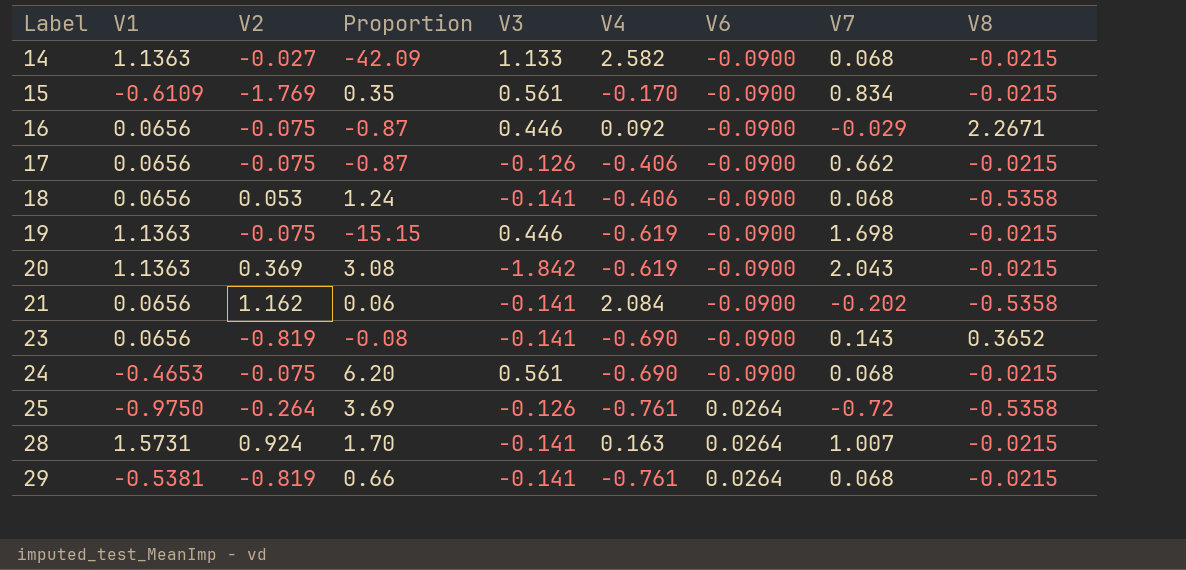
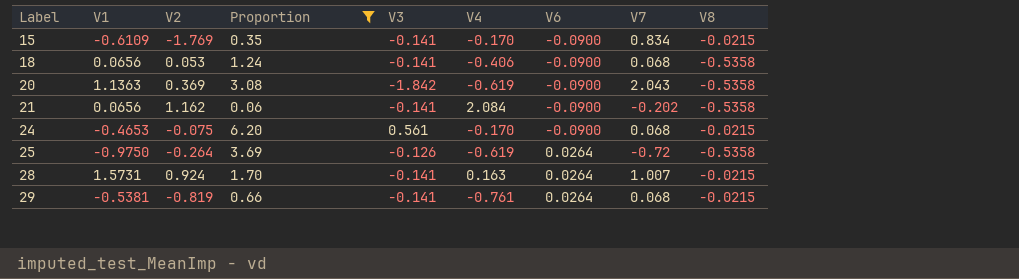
filter: none -> Proportion >= 0.06
15 | V3: 0.561 -> -0.141
20 | V8: -0.0215 -> -0.5358
24 | V4: -0.690 -> -0.170
25 | V4: -0.761 -> -0.619

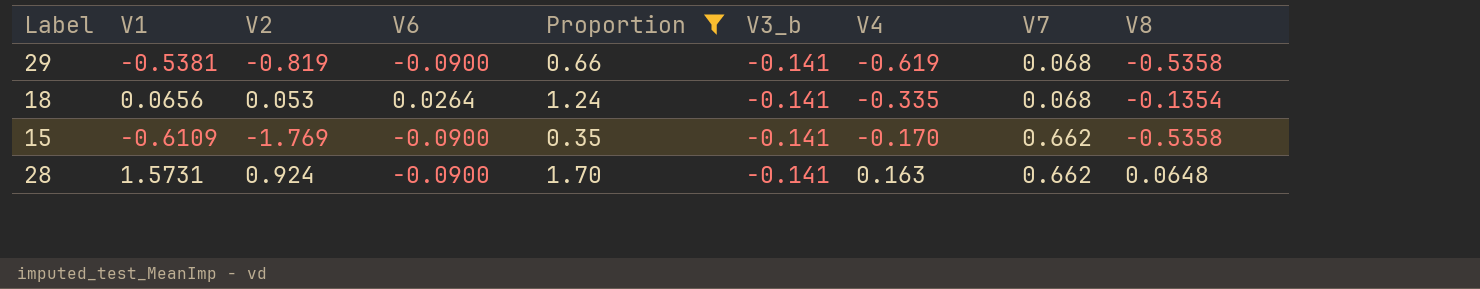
row order: Label ascending -> V4 ascending
column V6 | position: 7 -> 4
column name: V3 -> V3_b
row 20: 1.1363 | 0.369 | 3.08 | -1.842 | -0.619 | -0.0900 | 2.043 | -0.5358 -> none
row 21: 0.0656 | 1.162 | 0.06 | -0.141 | 2.084 | -0.0900 | -0.202 | -0.5358 -> none
row 24: -0.4653 | -0.075 | 6.20 | 0.561 | -0.170 | -0.0900 | 0.068 | -0.0215 -> none
row 25: -0.9750 | -0.264 | 3.69 | -0.126 | -0.619 | 0.0264 | -0.72 | -0.5358 -> none
29 | V6: 0.0264 -> -0.0900
29 | V4: -0.761 -> -0.619
29 | V8: -0.0215 -> -0.5358
18 | V6: -0.0900 -> 0.0264
18 | V4: -0.406 -> -0.335
18 | V8: -0.5358 -> -0.1354
15 | V7: 0.834 -> 0.662
15 | V8: -0.0215 -> -0.5358
28 | V6: 0.0264 -> -0.0900
28 | V7: 1.007 -> 0.662
28 | V8: -0.0215 -> 0.0648

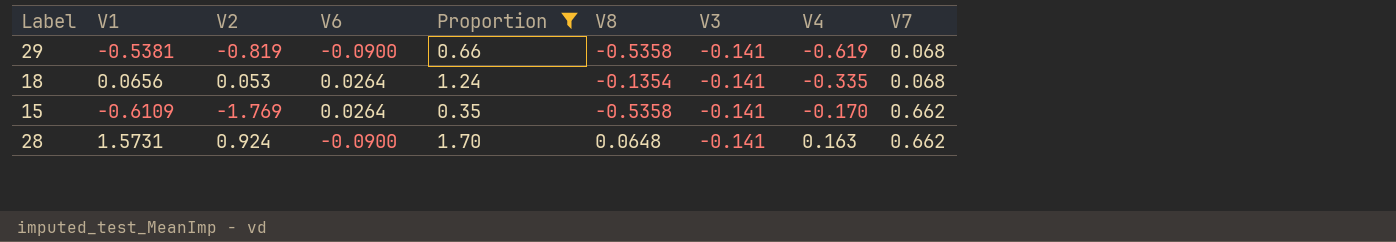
column V8 | position: 9 -> 6
column name: V3_b -> V3
15 | V6: -0.0900 -> 0.0264

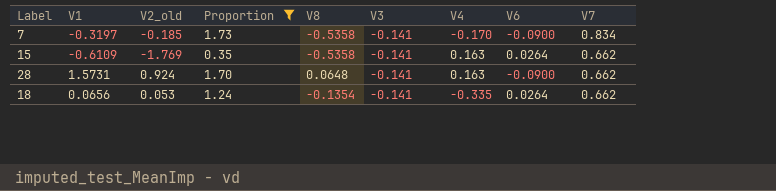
row order: V4 ascending -> V7 descending
column name: V2 -> V2_old
column V6 | position: 4 -> 8
row 29: -0.5381 | -0.819 | -0.0900 | 0.66 | -0.5358 | -0.141 | -0.619 | 0.068 -> none
row 7: none -> -0.3197 | -0.185 | 1.73 | -0.5358 | -0.141 | -0.170 | -0.0900 | 0.834
15 | V4: -0.170 -> 0.163
18 | V7: 0.068 -> 0.662

